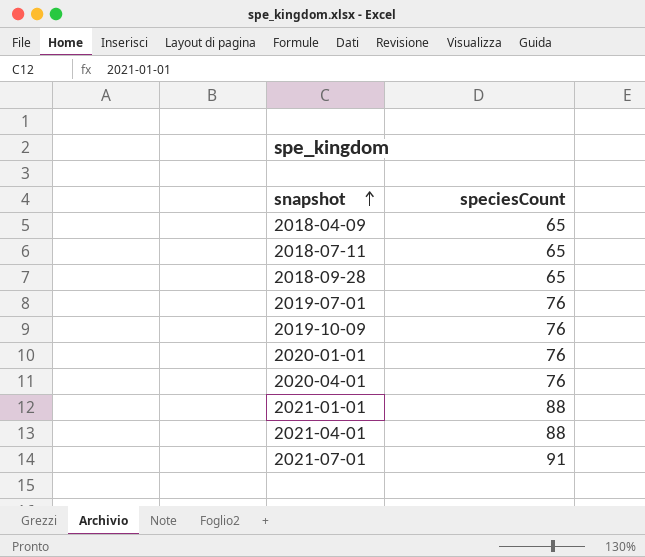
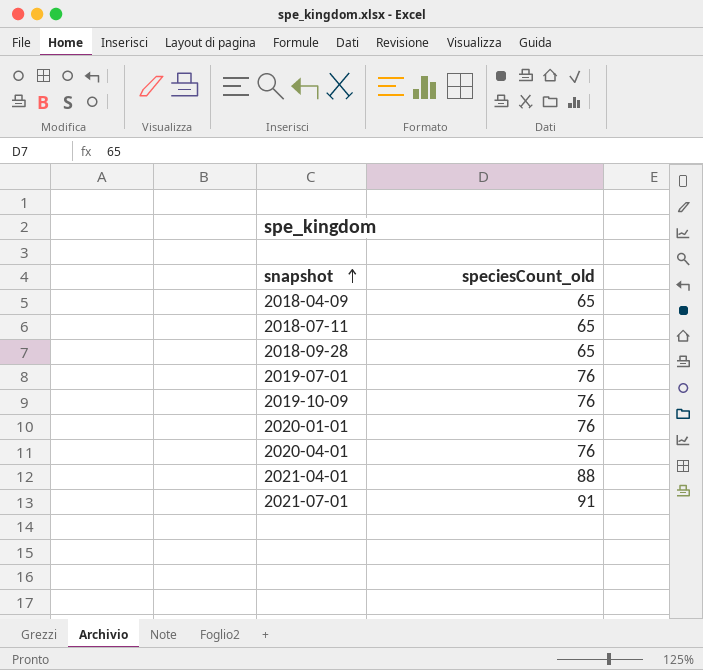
column name: speciesCount -> speciesCount_old
row 2021-01-01: 88 -> none

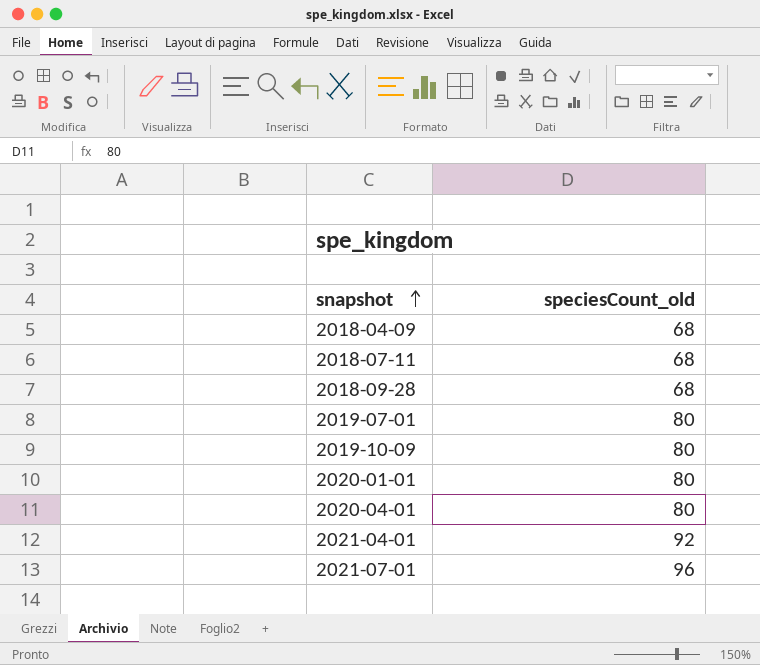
2018-04-09 | speciesCount_old: 65 -> 68
2018-07-11 | speciesCount_old: 65 -> 68
2018-09-28 | speciesCount_old: 65 -> 68
2019-07-01 | speciesCount_old: 76 -> 80
2019-10-09 | speciesCount_old: 76 -> 80
2020-01-01 | speciesCount_old: 76 -> 80
2020-04-01 | speciesCount_old: 76 -> 80
2021-04-01 | speciesCount_old: 88 -> 92
2021-07-01 | speciesCount_old: 91 -> 96

